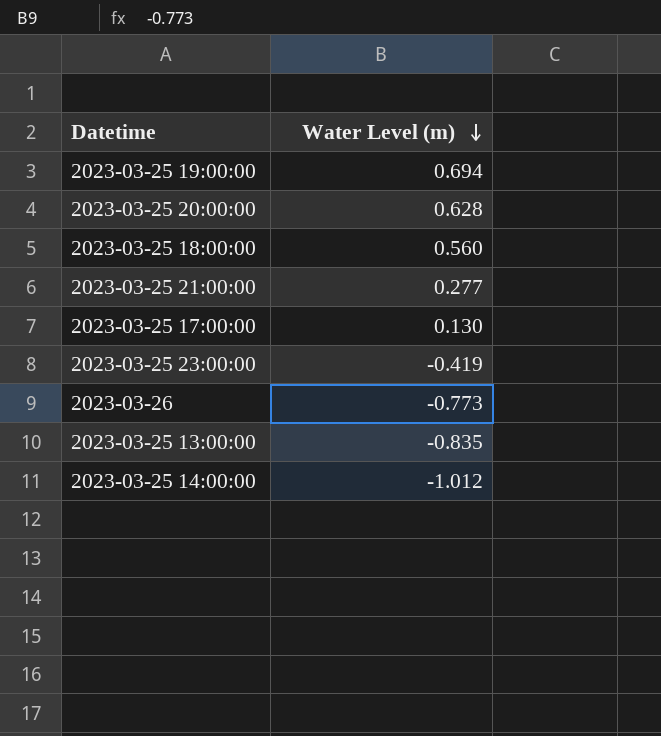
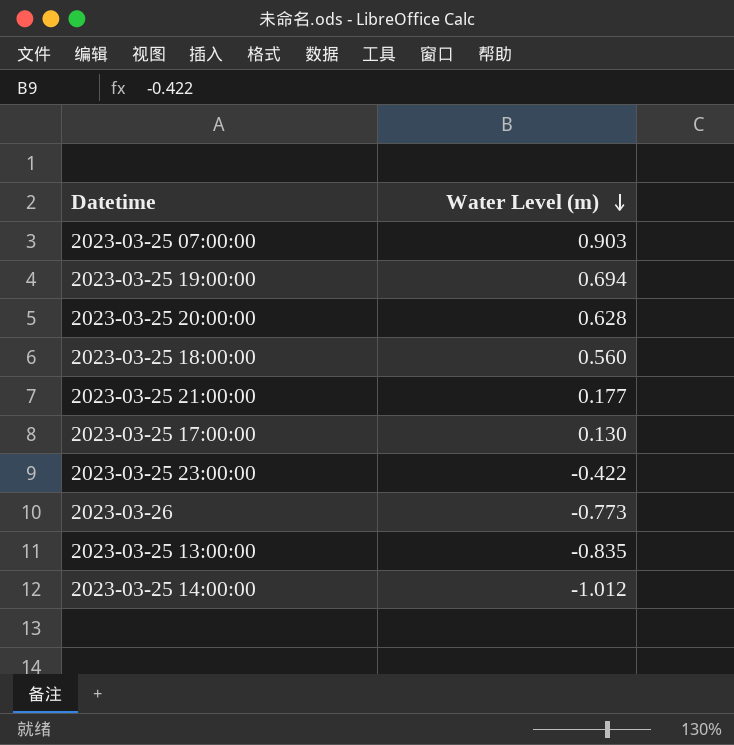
row 2023-03-25 07:00:00: none -> 0.903
2023-03-25 21:00:00 | Water Level (m): 0.277 -> 0.177
2023-03-25 23:00:00 | Water Level (m): -0.419 -> -0.422

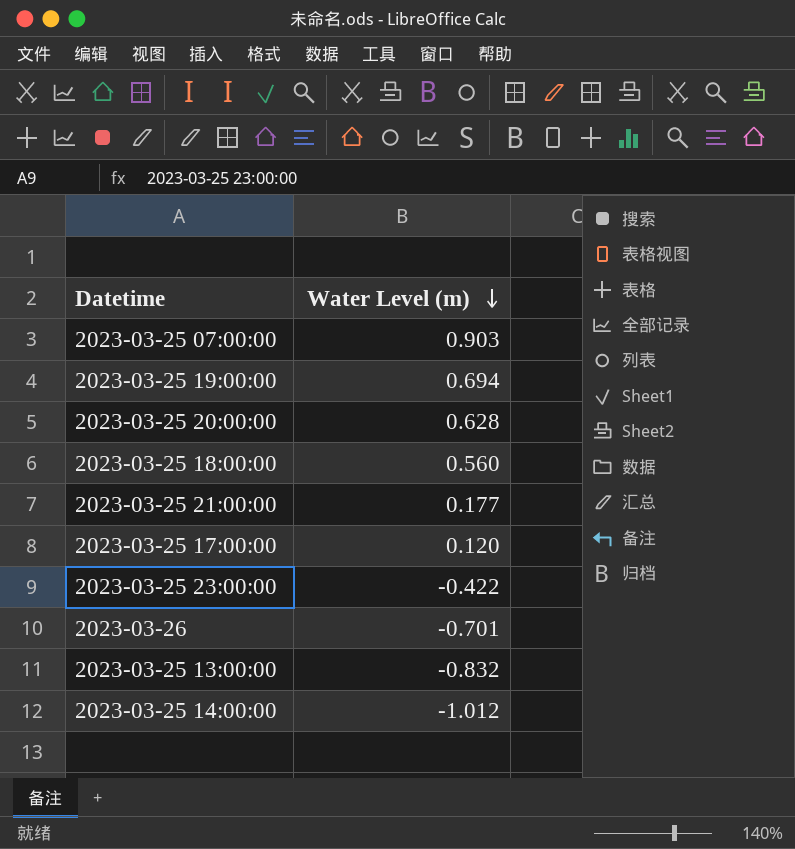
2023-03-25 17:00:00 | Water Level (m): 0.130 -> 0.120
2023-03-26 | Water Level (m): -0.773 -> -0.701
2023-03-25 13:00:00 | Water Level (m): -0.835 -> -0.832

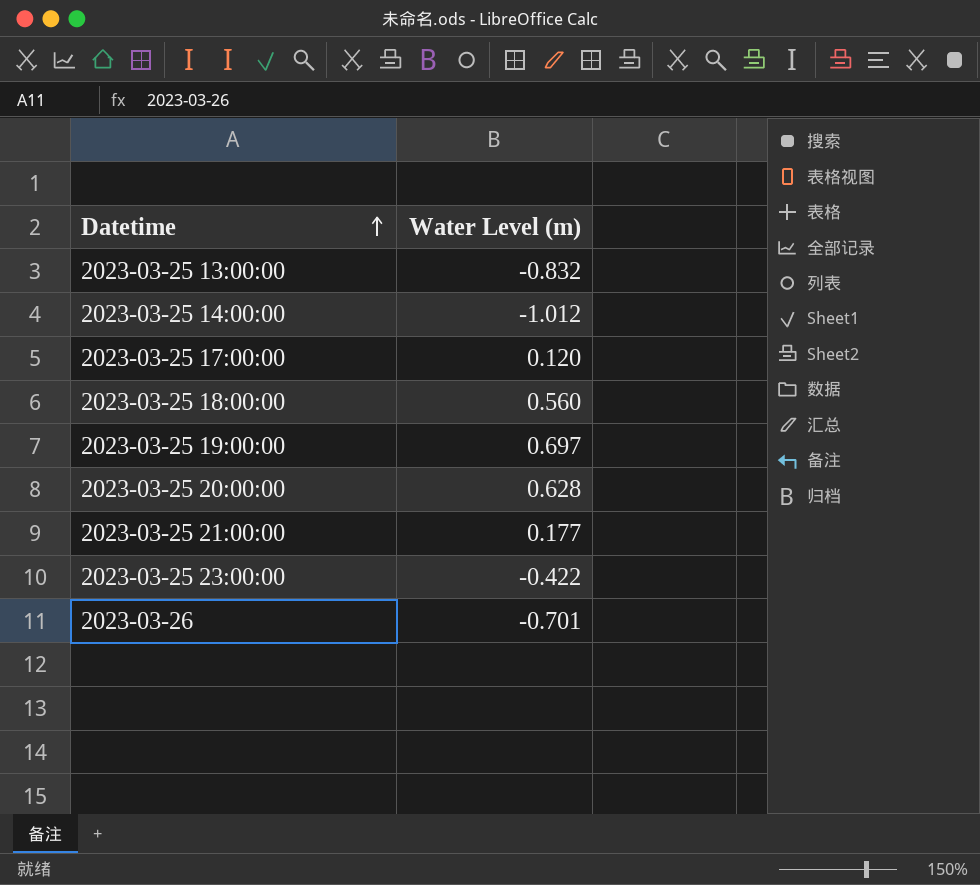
row order: Water Level (m) descending -> Datetime ascending
row 2023-03-25 07:00:00: 0.903 -> none
2023-03-25 19:00:00 | Water Level (m): 0.694 -> 0.697

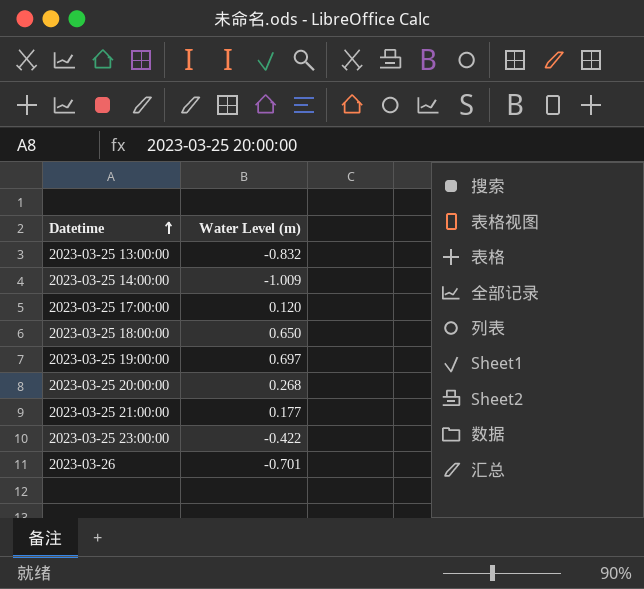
2023-03-25 14:00:00 | Water Level (m): -1.012 -> -1.009
2023-03-25 18:00:00 | Water Level (m): 0.560 -> 0.650
2023-03-25 20:00:00 | Water Level (m): 0.628 -> 0.268

